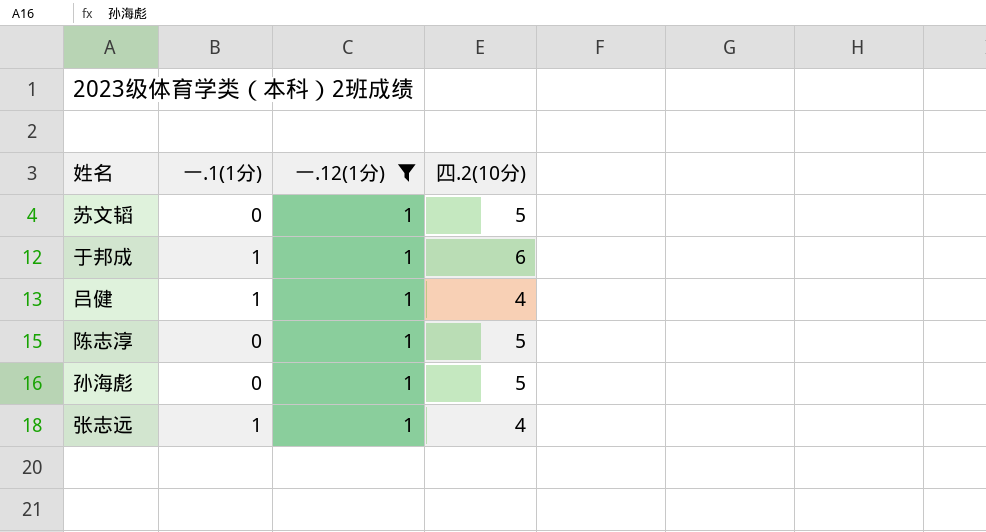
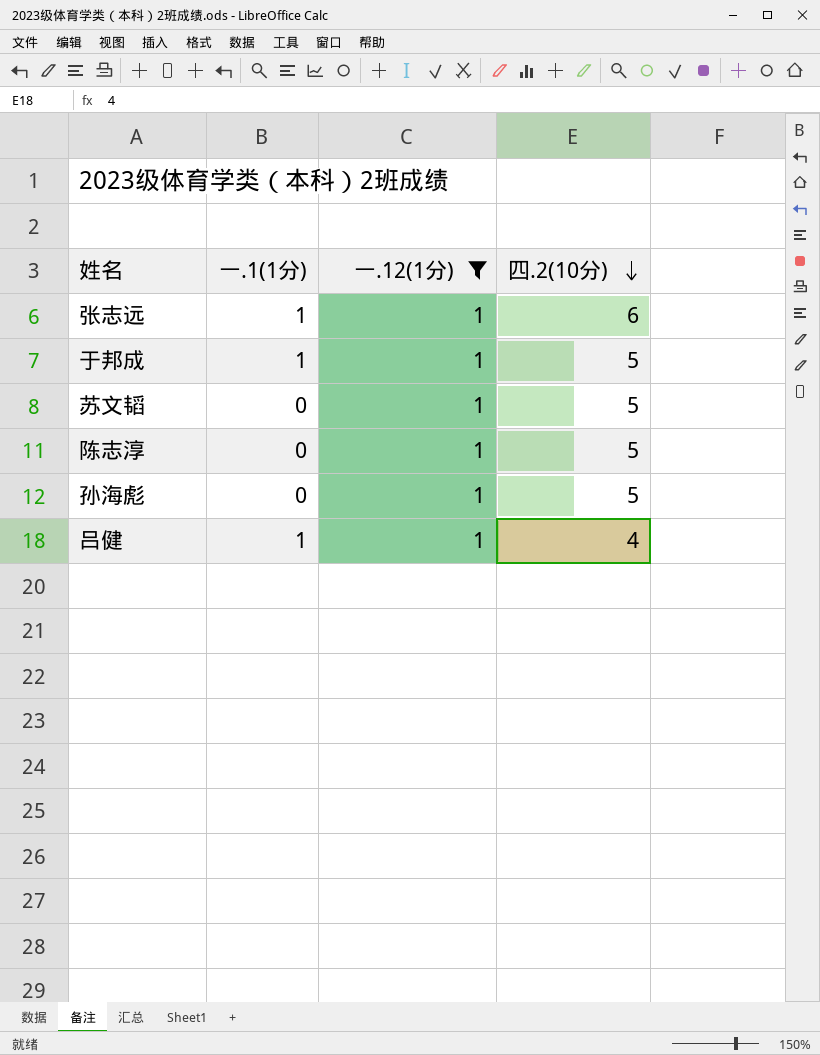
row order: none -> 四.2(10分) descending
张志远 | 四.2(10分): 4 -> 6
于邦成 | 四.2(10分): 6 -> 5

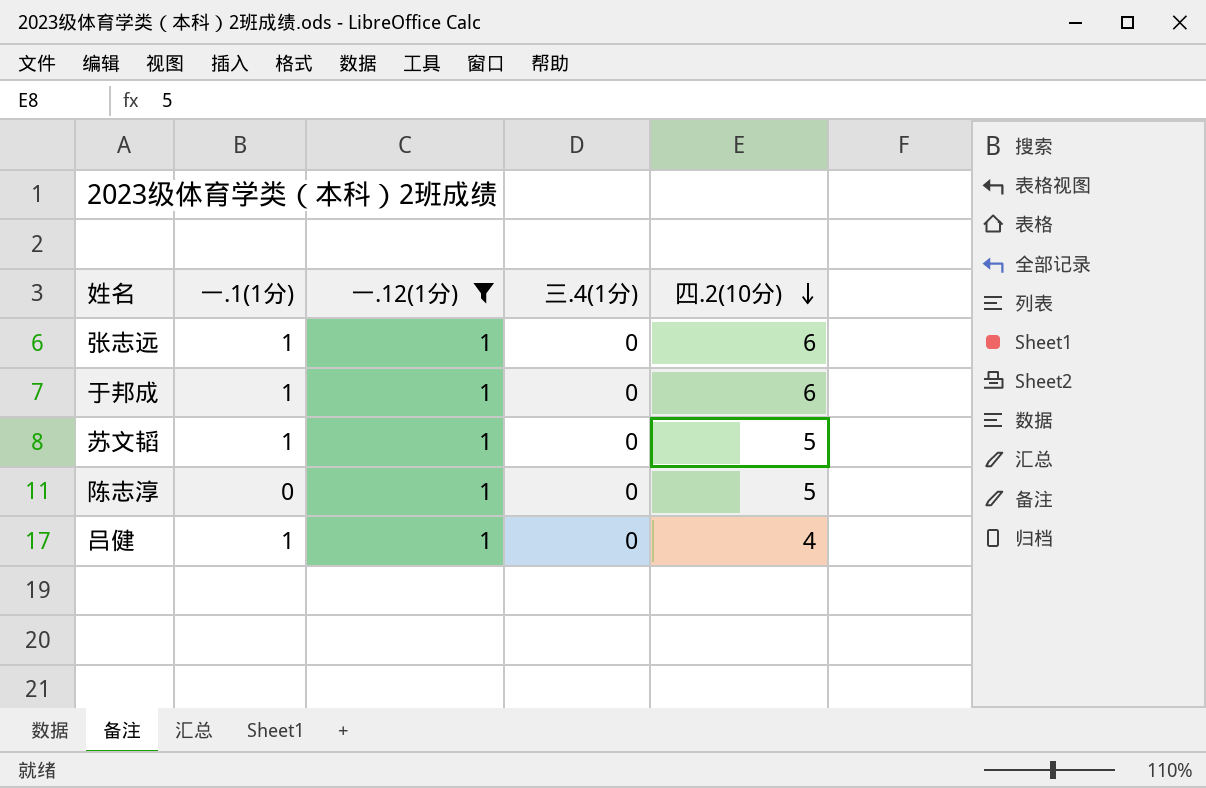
column 三.4(1分) | position: none -> 4
row 孙海彪: 0 | 1 | 5 -> none
于邦成 | 四.2(10分): 5 -> 6
苏文韬 | 一.1(1分): 0 -> 1

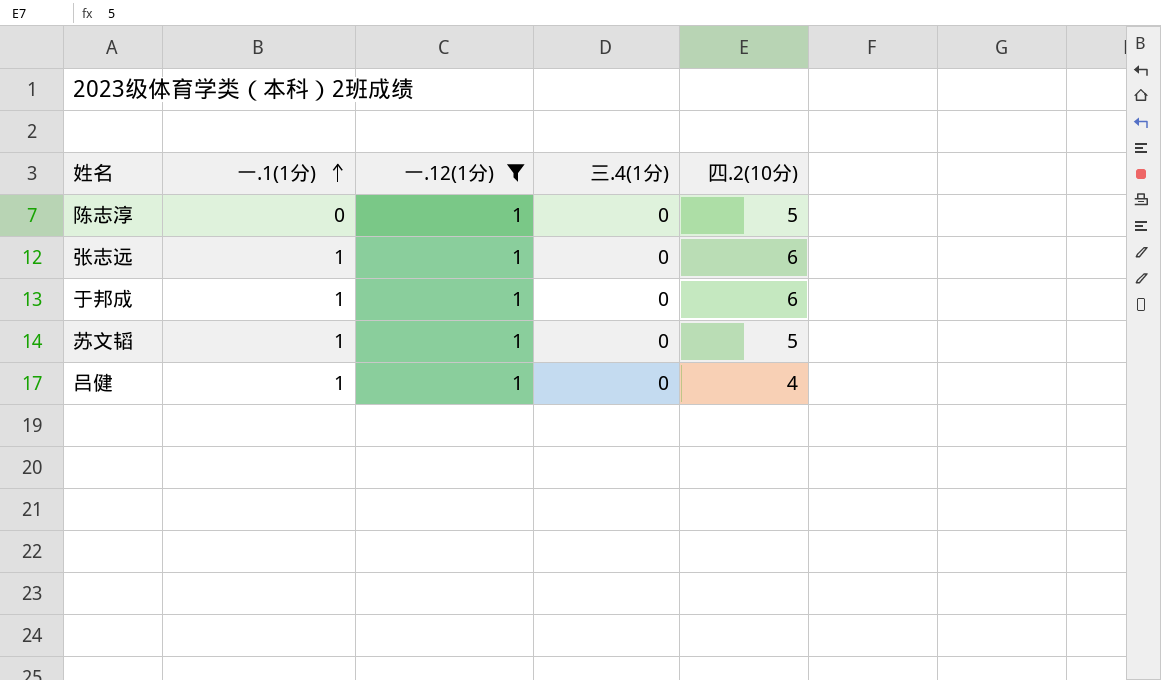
row order: 四.2(10分) descending -> 一.1(1分) ascending

